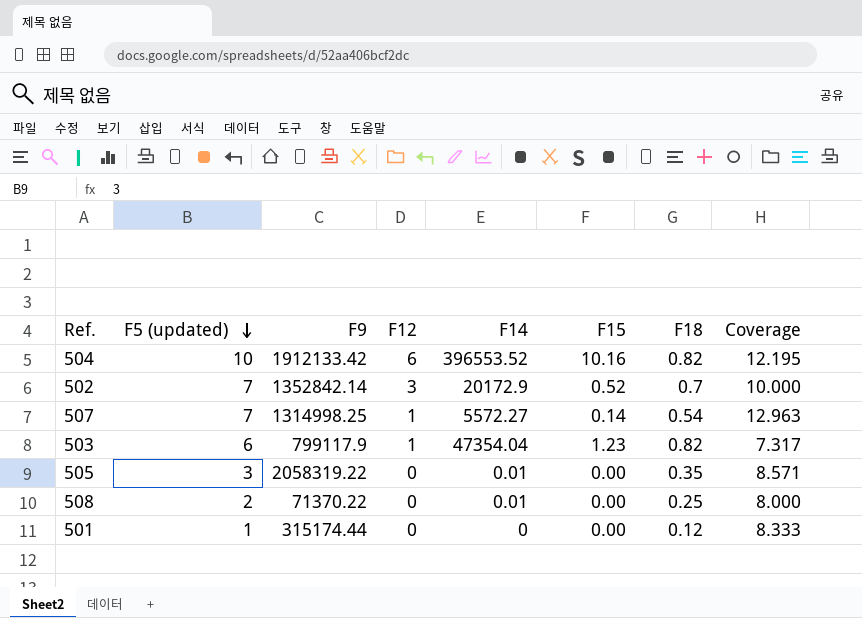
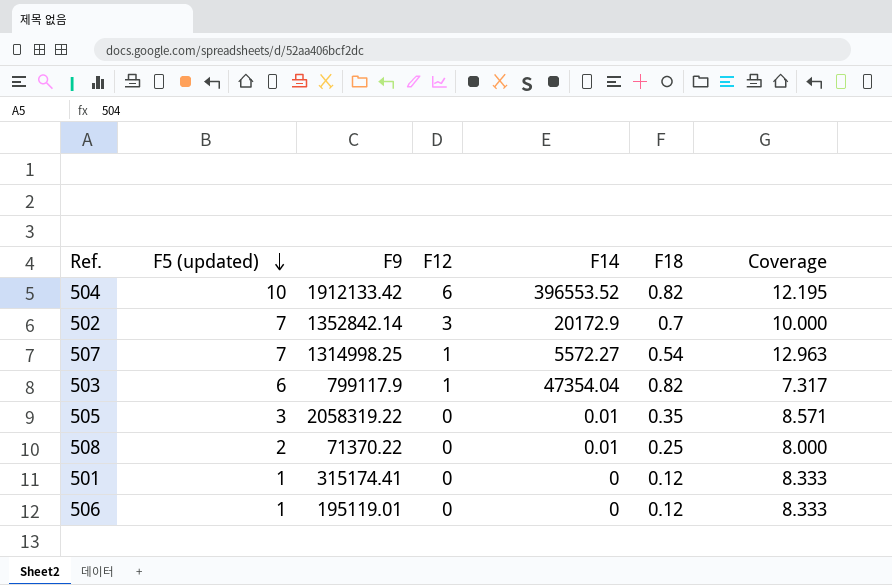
column F15 | position: 6 -> none
501 | F9: 315174.44 -> 315174.41
row 506: none -> 1 | 195119.01 | 0 | 0 | 0.12 | 8.333

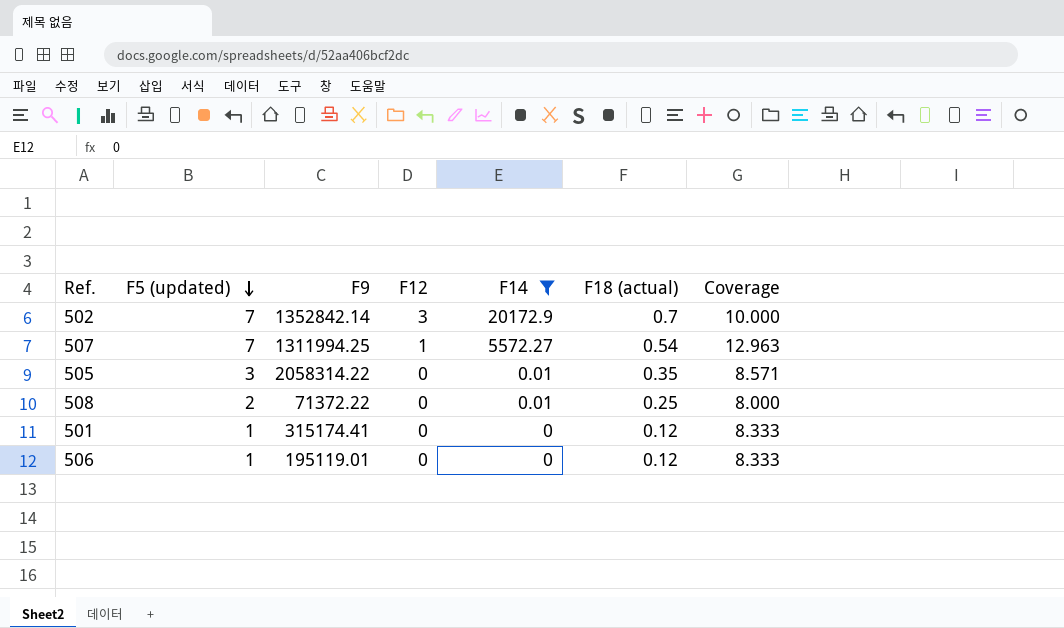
filter: none -> F14 <= 20172.9
column name: F18 -> F18 (actual)
507 | F9: 1314998.25 -> 1311994.25
505 | F9: 2058319.22 -> 2058314.22
508 | F9: 71370.22 -> 71372.22

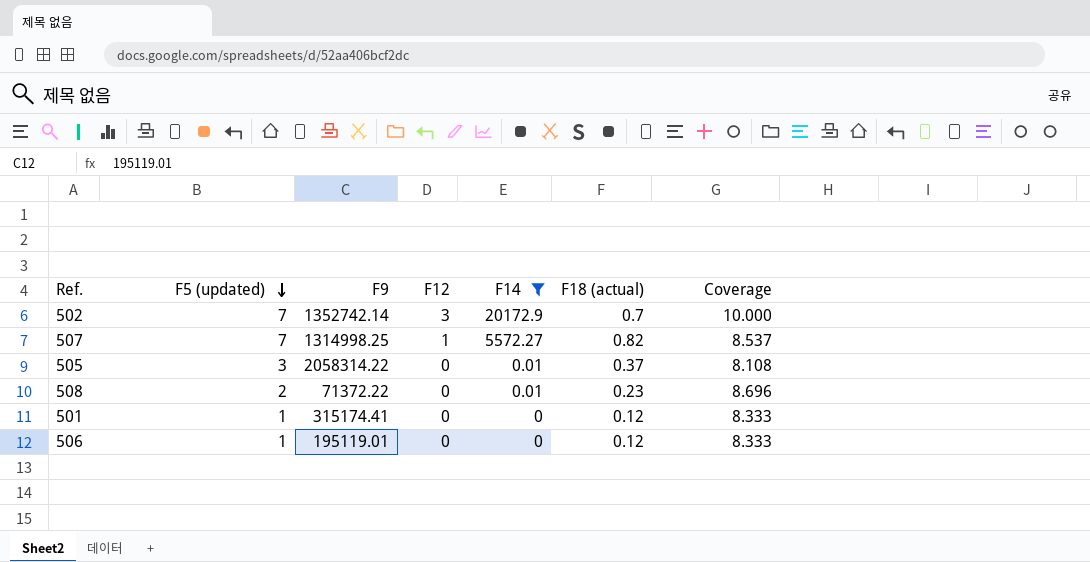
502 | F9: 1352842.14 -> 1352742.14
507 | F9: 1311994.25 -> 1314998.25
507 | F18 (actual): 0.54 -> 0.82
507 | Coverage: 12.963 -> 8.537
505 | F18 (actual): 0.35 -> 0.37
505 | Coverage: 8.571 -> 8.108
508 | F18 (actual): 0.25 -> 0.23
508 | Coverage: 8.000 -> 8.696

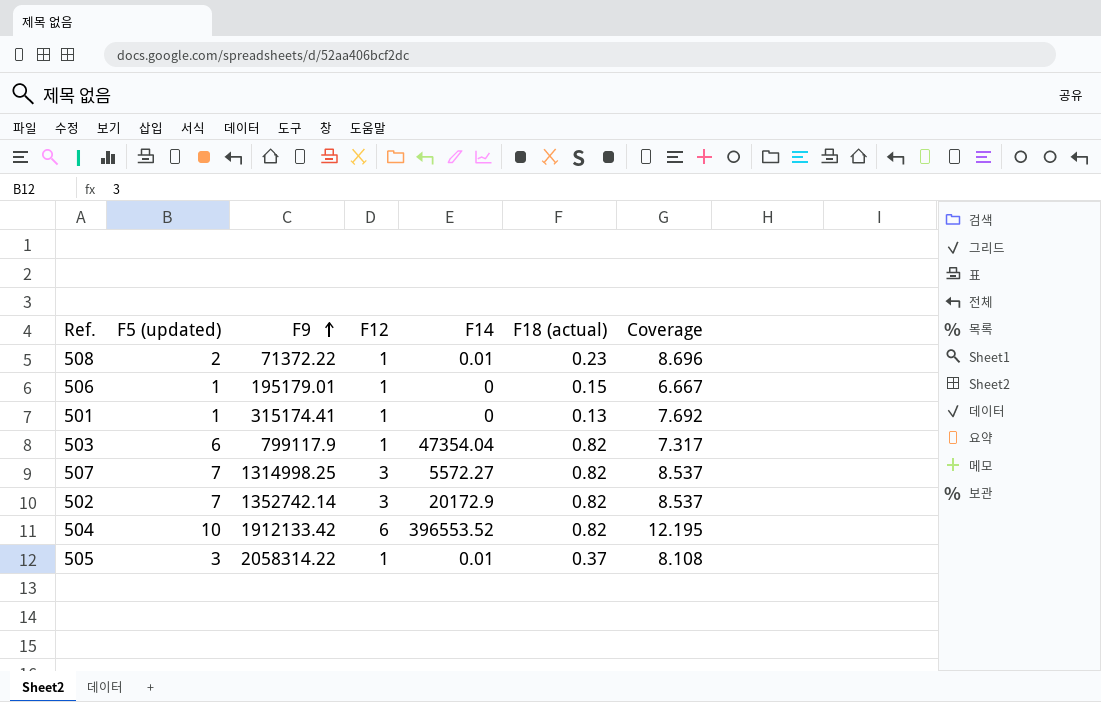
filter: F14 <= 20172.9 -> none
row order: F5 (updated) descending -> F9 ascending
508 | F12: 0 -> 1
506 | F9: 195119.01 -> 195179.01
506 | F12: 0 -> 1
506 | F18 (actual): 0.12 -> 0.15
506 | Coverage: 8.333 -> 6.667
501 | F12: 0 -> 1
501 | F18 (actual): 0.12 -> 0.13
501 | Coverage: 8.333 -> 7.692
507 | F12: 1 -> 3
502 | F18 (actual): 0.7 -> 0.82
502 | Coverage: 10.000 -> 8.537
505 | F12: 0 -> 1

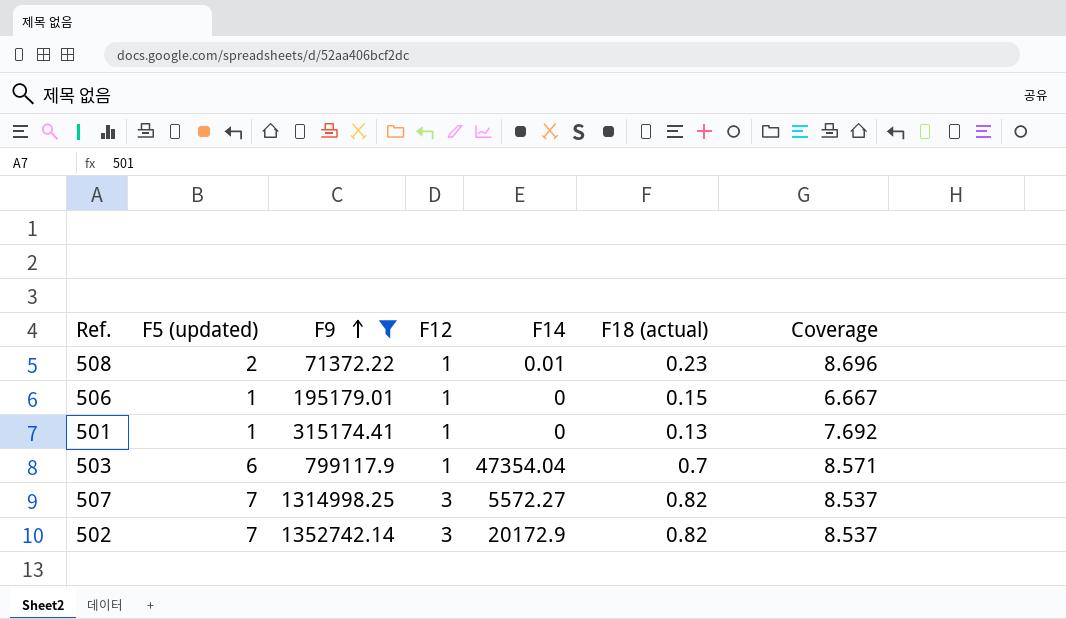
filter: none -> F9 <= 1352742.14
503 | F18 (actual): 0.82 -> 0.7
503 | Coverage: 7.317 -> 8.571

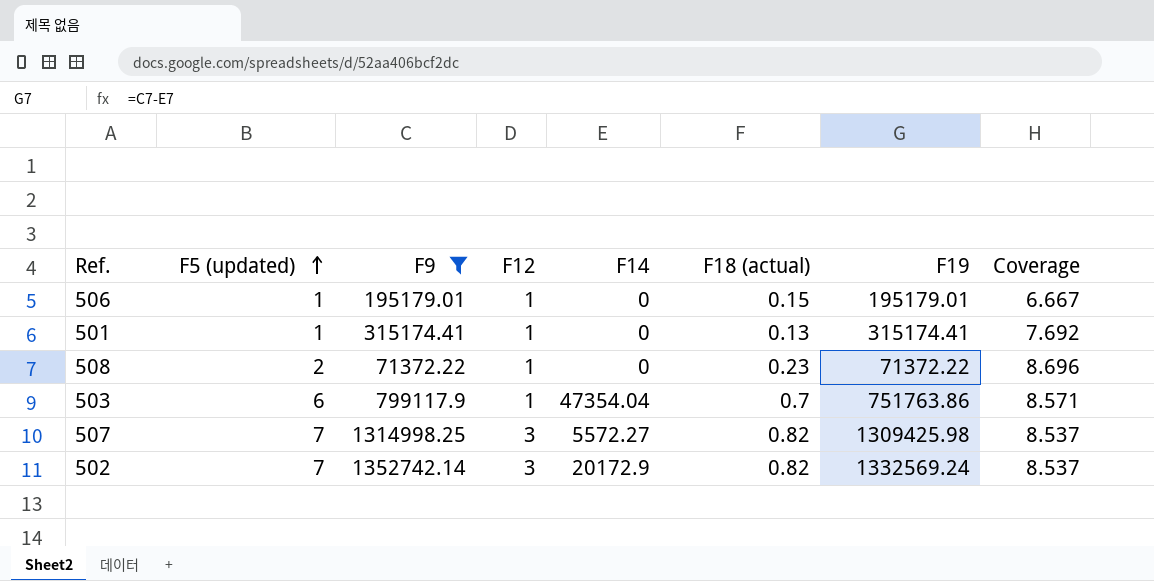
row order: F9 ascending -> F5 (updated) ascending
column F19 | formula: none -> [F9] - [F14]
508 | F14: 0.01 -> 0

